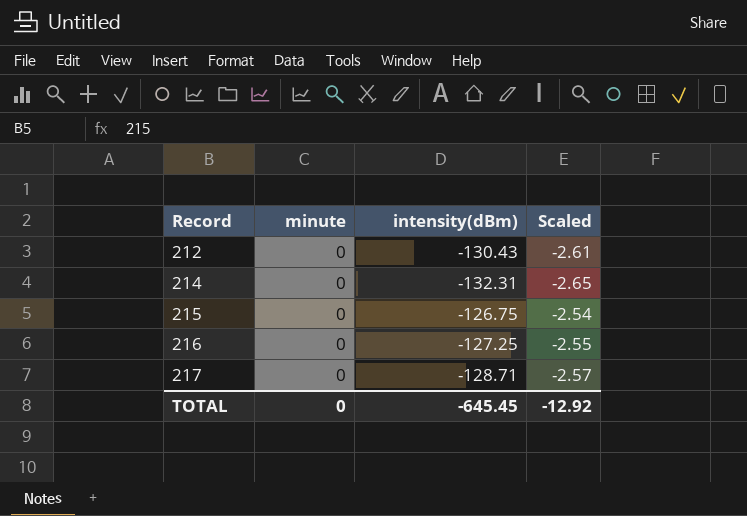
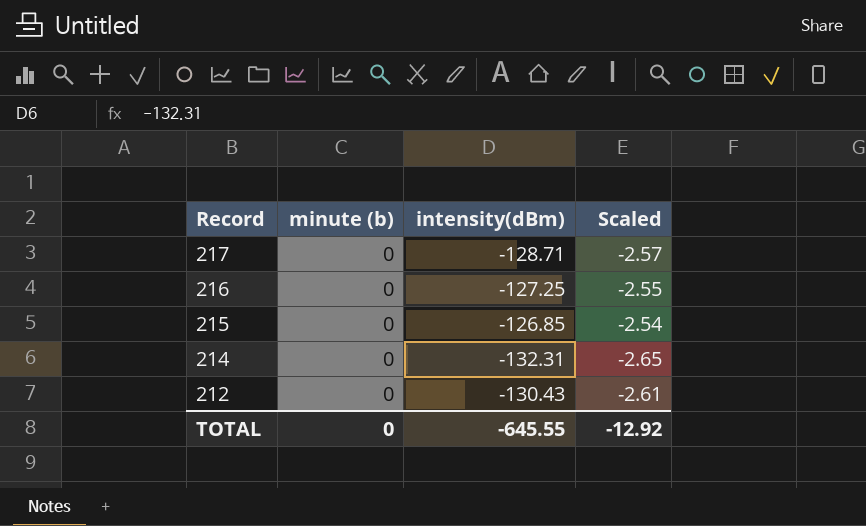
row order: Record ascending -> Record descending
column name: minute -> minute (b)
215 | intensity(dBm): -126.75 -> -126.85
TOTAL | intensity(dBm): -645.45 -> -645.55

